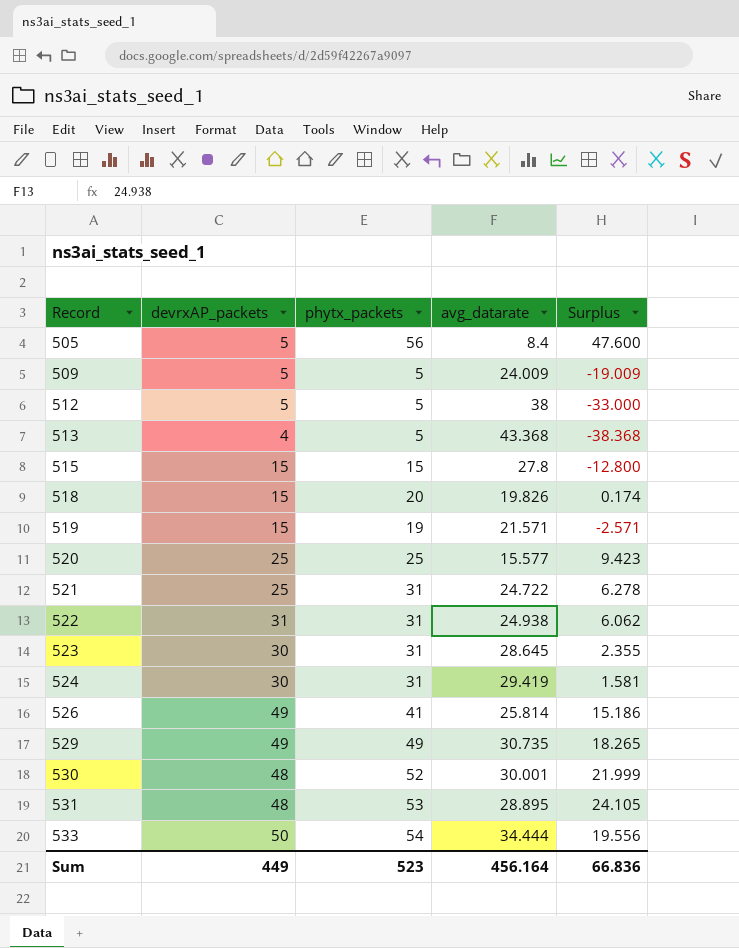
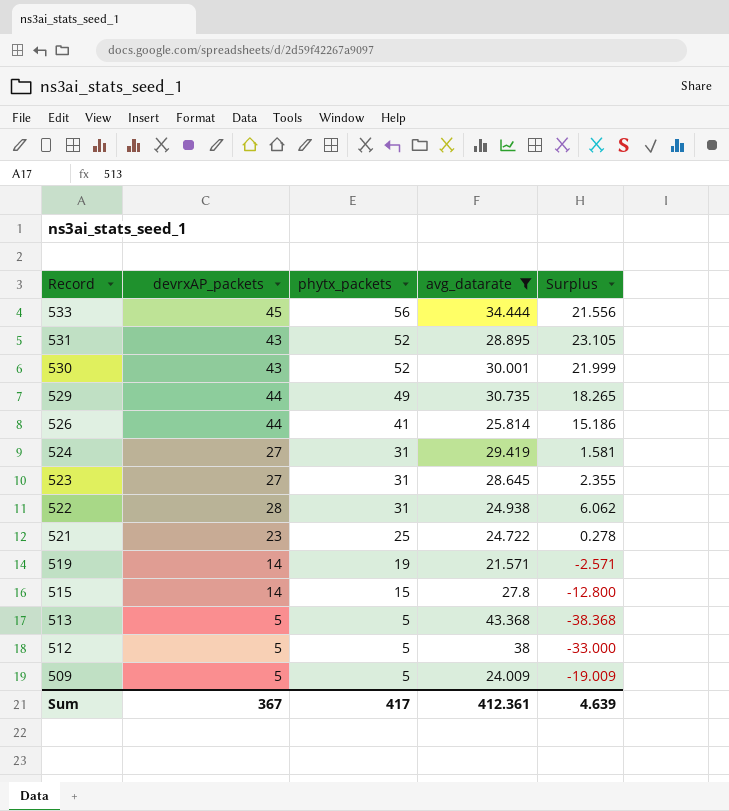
filter: none -> avg_datarate >= 21.571
row order: Record ascending -> Record descending
533 | devrxAP_packets: 50 -> 45
533 | phytx_packets: 54 -> 56
533 | Surplus: 19.556 -> 21.556
531 | devrxAP_packets: 48 -> 43
531 | phytx_packets: 53 -> 52
531 | Surplus: 24.105 -> 23.105
530 | devrxAP_packets: 48 -> 43
529 | devrxAP_packets: 49 -> 44
526 | devrxAP_packets: 49 -> 44
524 | devrxAP_packets: 30 -> 27
523 | devrxAP_packets: 30 -> 27
522 | devrxAP_packets: 31 -> 28
521 | devrxAP_packets: 25 -> 23
521 | phytx_packets: 31 -> 25
521 | Surplus: 6.278 -> 0.278
519 | devrxAP_packets: 15 -> 14
515 | devrxAP_packets: 15 -> 14
513 | devrxAP_packets: 4 -> 5
Sum | devrxAP_packets: 449 -> 367
Sum | phytx_packets: 523 -> 417
Sum | avg_datarate: 456.164 -> 412.361
Sum | Surplus: 66.836 -> 4.639

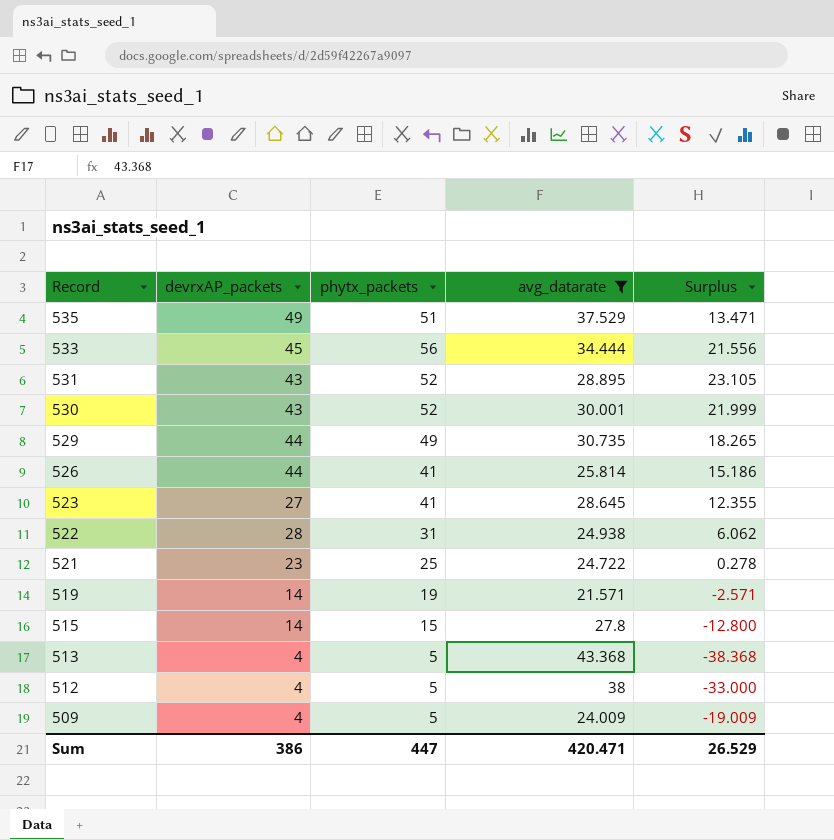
row 524: 27 | 31 | 29.419 | 1.581 -> none
row 535: none -> 49 | 51 | 37.529 | 13.471
523 | phytx_packets: 31 -> 41
523 | Surplus: 2.355 -> 12.355
513 | devrxAP_packets: 5 -> 4
512 | devrxAP_packets: 5 -> 4
509 | devrxAP_packets: 5 -> 4
Sum | devrxAP_packets: 367 -> 386
Sum | phytx_packets: 417 -> 447
Sum | avg_datarate: 412.361 -> 420.471
Sum | Surplus: 4.639 -> 26.529

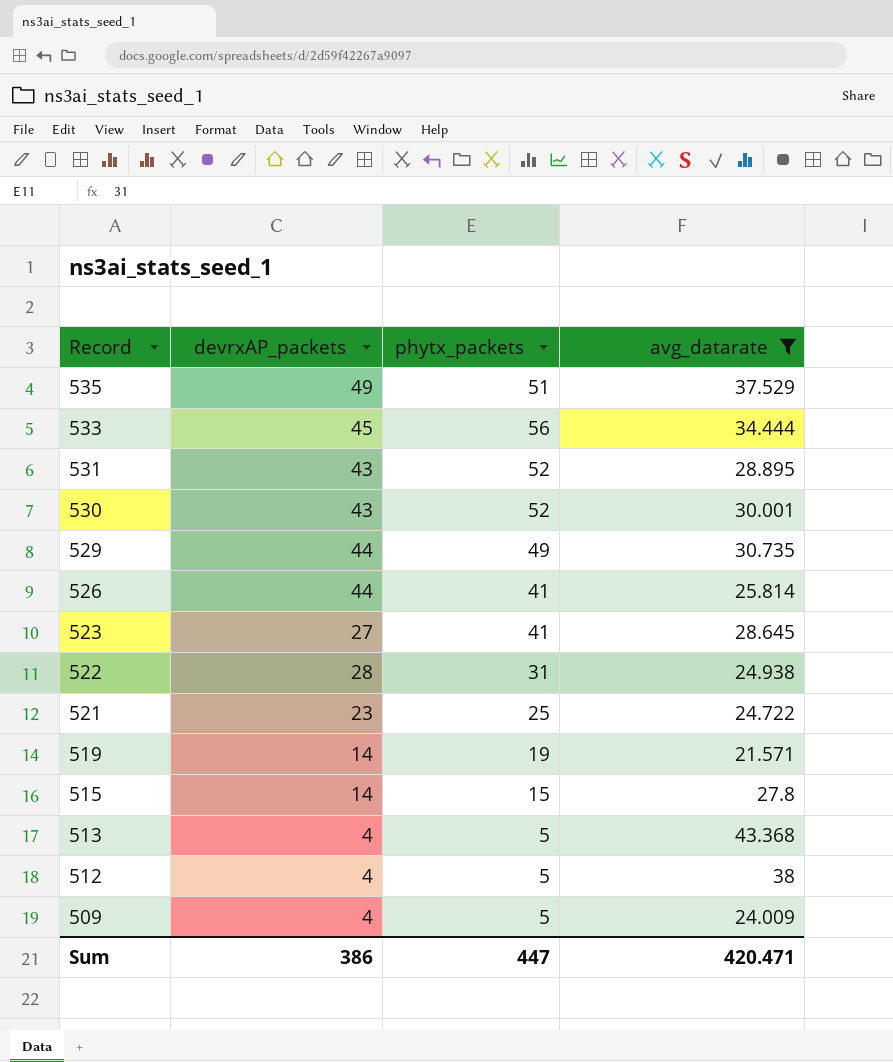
column Surplus | formula: [phytx_packets] - [avg_datarate] -> none

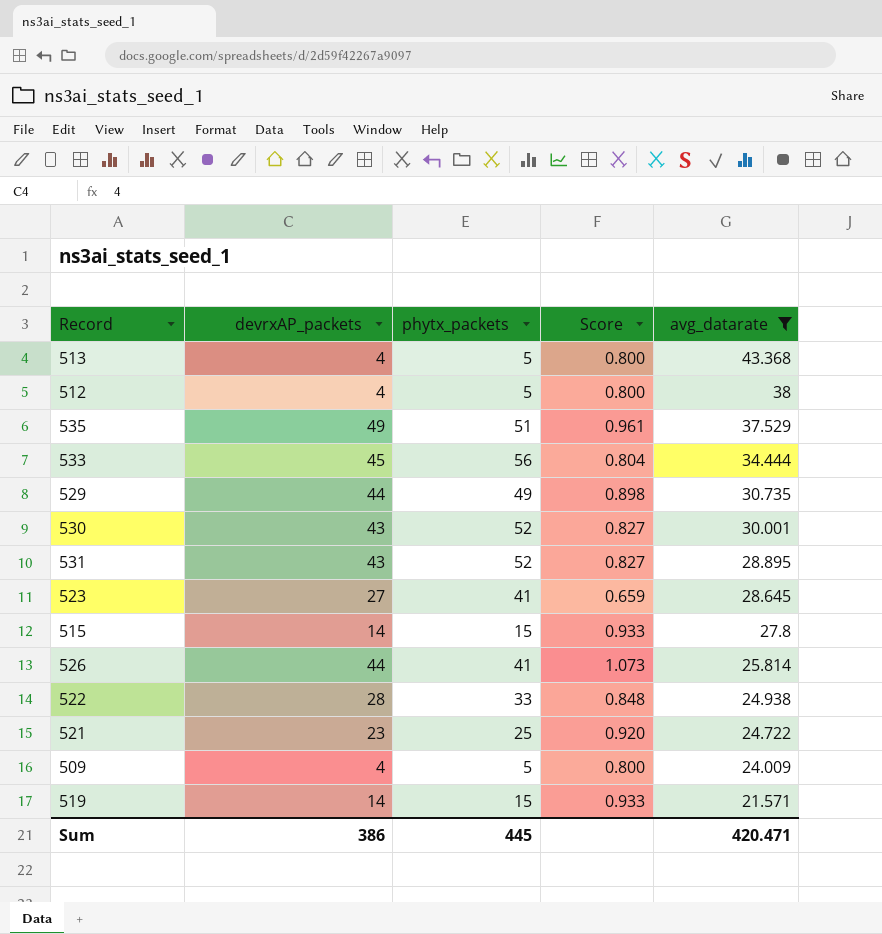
row order: Record descending -> avg_datarate descending
column Score | formula: none -> [devrxAP_packets] / [phytx_packets]
522 | phytx_packets: 31 -> 33
519 | phytx_packets: 19 -> 15
Sum | phytx_packets: 447 -> 445

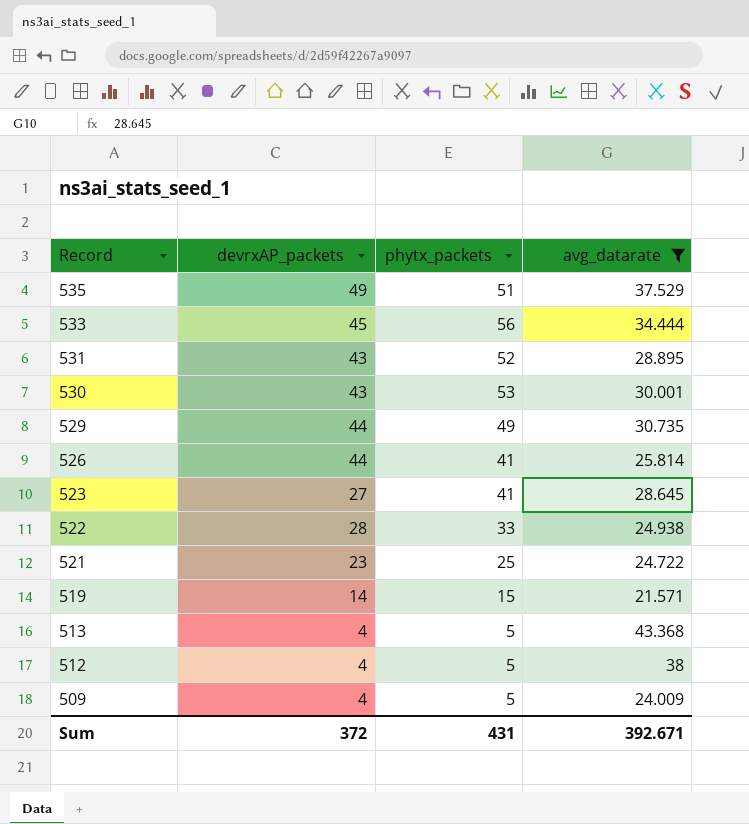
row order: avg_datarate descending -> Record descending
column Score | formula: [devrxAP_packets] / [phytx_packets] -> none
row 515: 14 | 15 | 0.933 | 27.8 -> none
530 | phytx_packets: 52 -> 53
Sum | devrxAP_packets: 386 -> 372
Sum | phytx_packets: 445 -> 431
Sum | avg_datarate: 420.471 -> 392.671

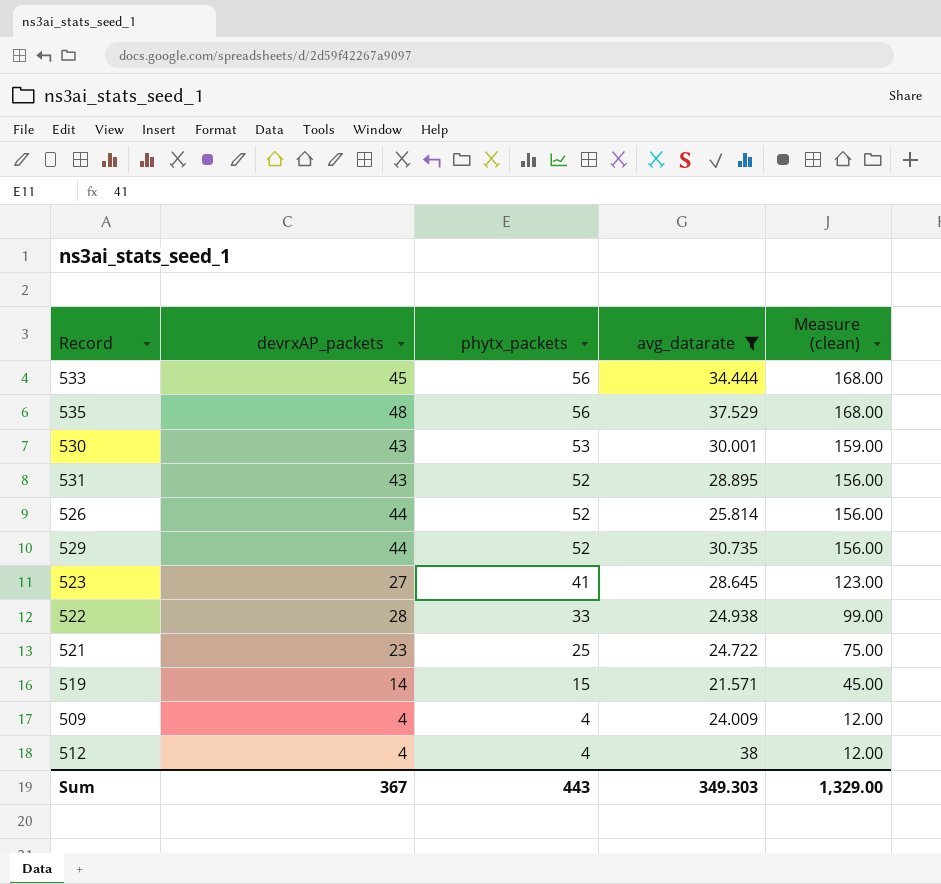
row order: Record descending -> phytx_packets descending
column Measure (clean) | formula: none -> [phytx_packets] * 3
row 513: 4 | 5 | 43.368 -> none
535 | devrxAP_packets: 49 -> 48
535 | phytx_packets: 51 -> 56
526 | phytx_packets: 41 -> 52
529 | phytx_packets: 49 -> 52
509 | phytx_packets: 5 -> 4
512 | phytx_packets: 5 -> 4
Sum | devrxAP_packets: 372 -> 367
Sum | phytx_packets: 431 -> 443
Sum | avg_datarate: 392.671 -> 349.303

